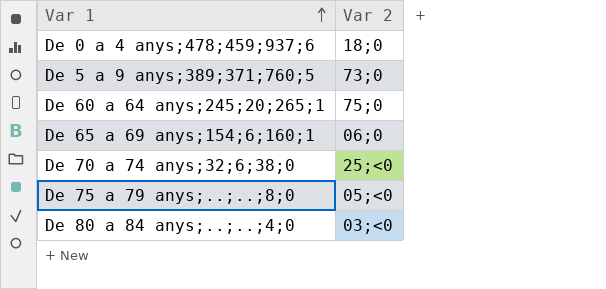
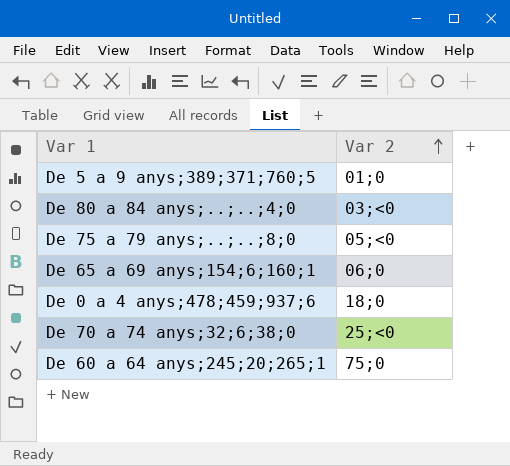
row order: Var 1 ascending -> Var 2 ascending
De 5 a 9 anys;389;371;760;5 | Var 2: 73;0 -> 01;0

